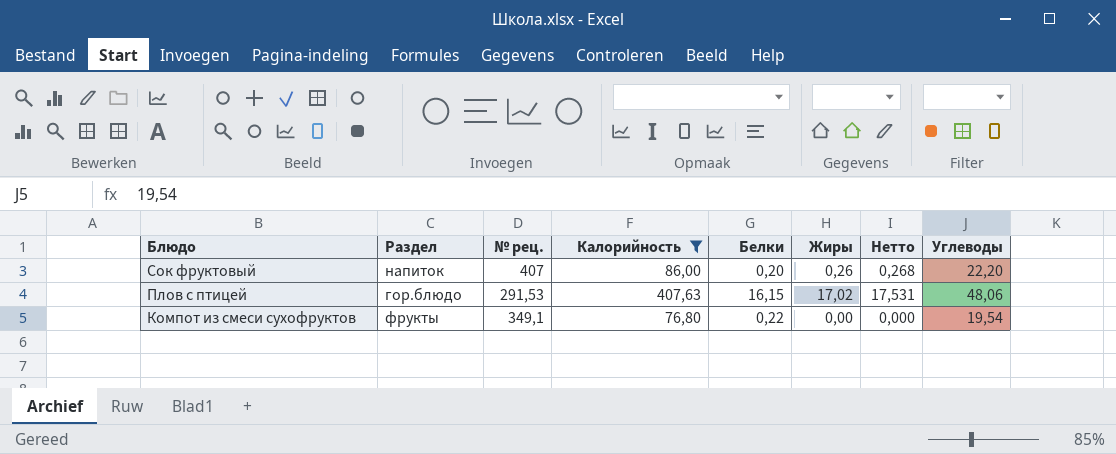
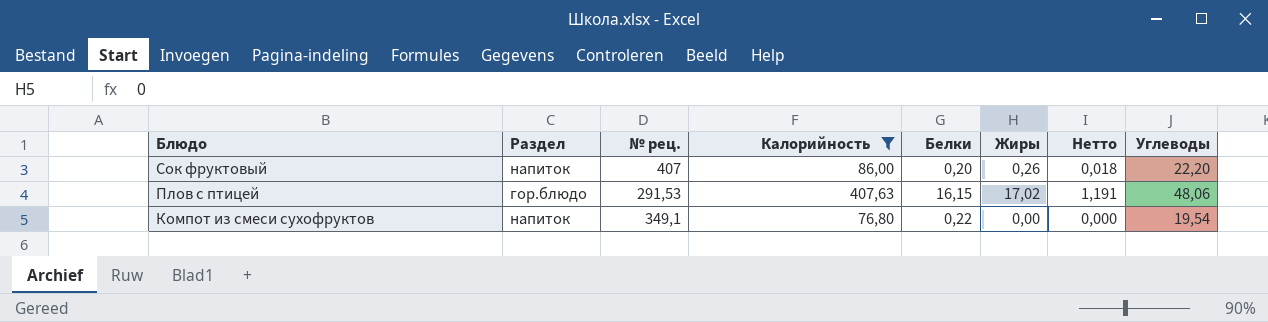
column Нетто | formula: [Жиры] * 1,03 -> [Жиры] * 0,07
Компот из смеси сухофруктов | Раздел: фрукты -> напиток

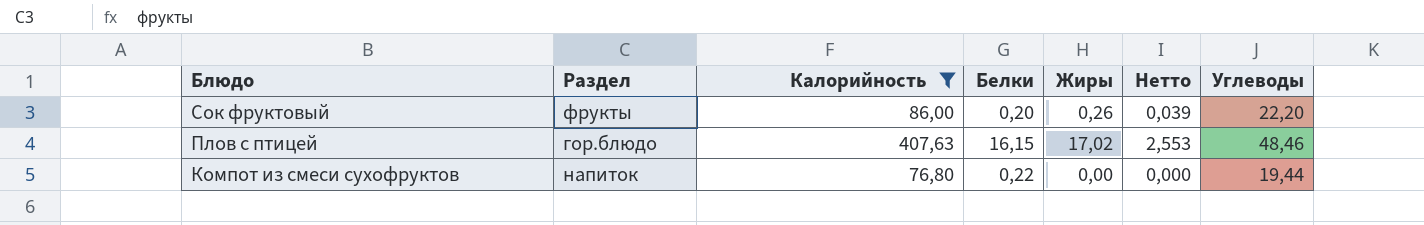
column № рец. | position: 3 -> none
column Нетто | formula: [Жиры] * 0,07 -> [Жиры] * 0,15
Сок фруктовый | Раздел: напиток -> фрукты
Плов с птицей | Углеводы: 48,06 -> 48,46
Компот из смеси сухофруктов | Углеводы: 19,54 -> 19,44

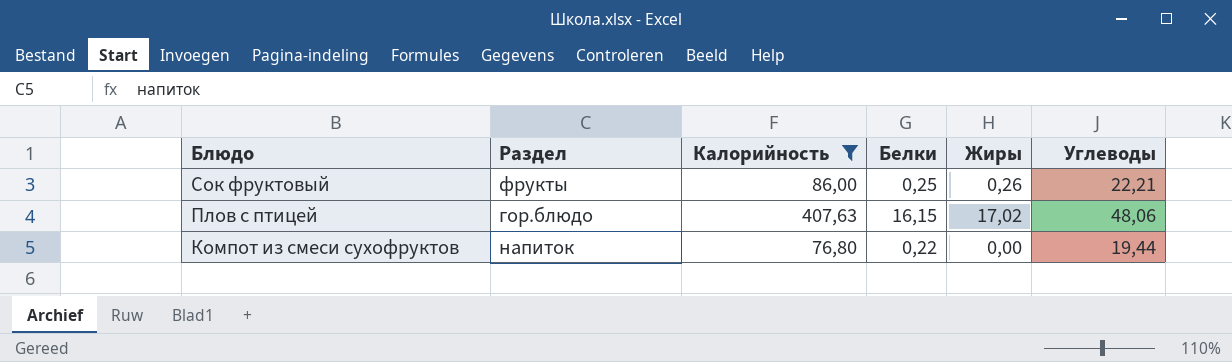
column Нетто | formula: [Жиры] * 0,15 -> none
Сок фруктовый | Белки: 0,20 -> 0,25
Сок фруктовый | Углеводы: 22,20 -> 22,21
Плов с птицей | Углеводы: 48,46 -> 48,06

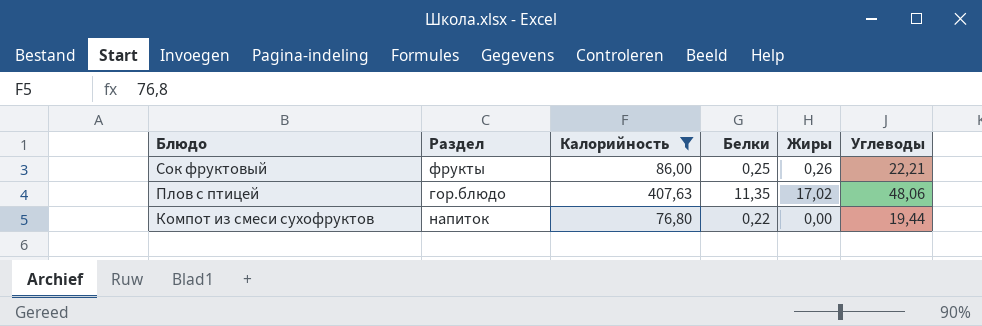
Плов с птицей | Белки: 16,15 -> 11,35

